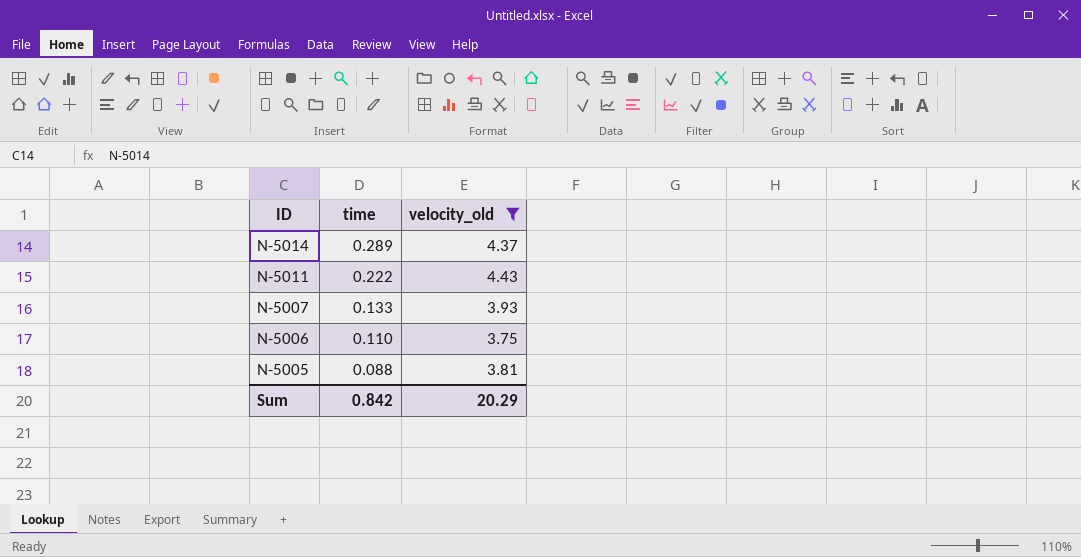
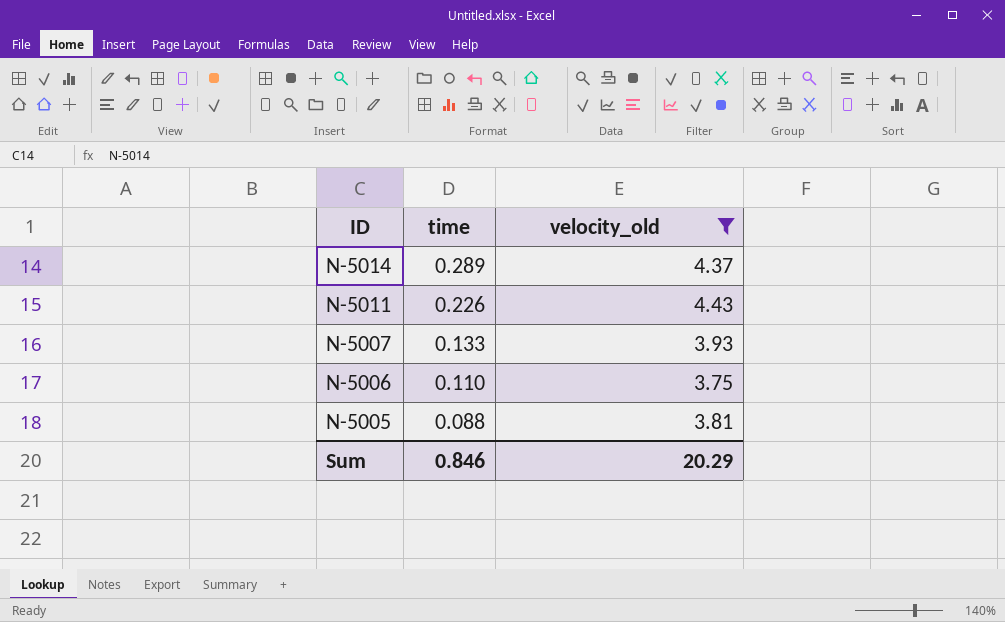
N-5011 | time: 0.222 -> 0.226
Sum | time: 0.842 -> 0.846

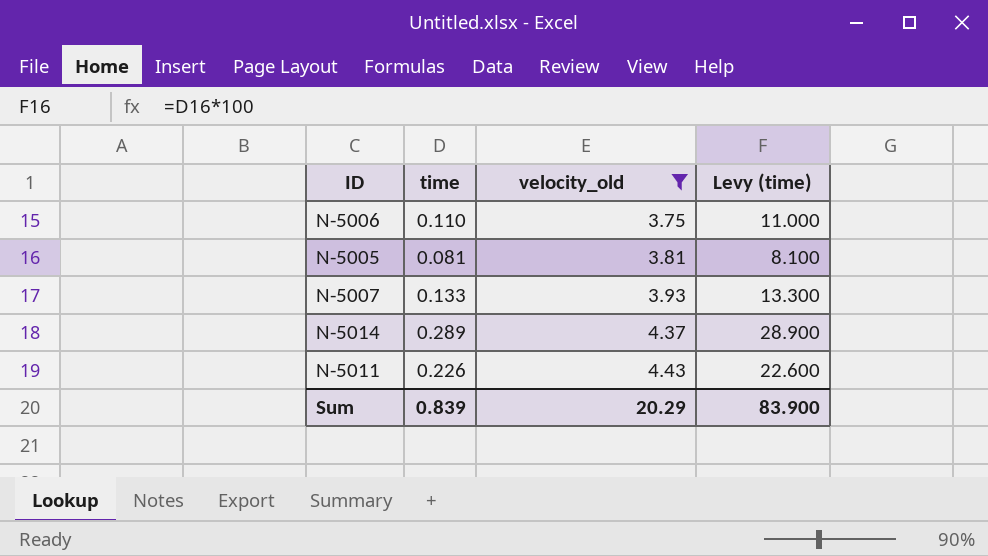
row order: ID descending -> velocity_old ascending
column Levy (time) | formula: none -> [time] * 100
N-5005 | time: 0.088 -> 0.081
Sum | time: 0.846 -> 0.839

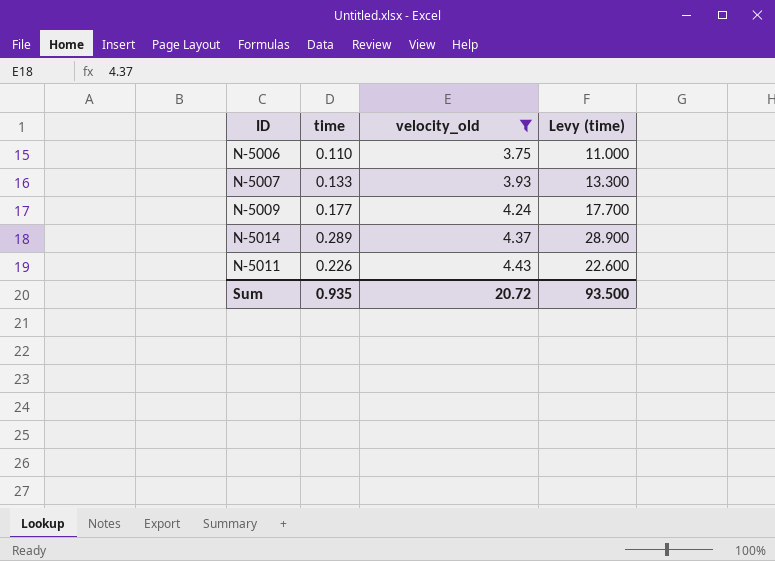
row N-5005: 0.081 | 3.81 | 8.100 -> none
row N-5009: none -> 0.177 | 4.24 | 17.700
Sum | time: 0.839 -> 0.935
Sum | velocity_old: 20.29 -> 20.72
Sum | Levy (time): 83.900 -> 93.500

